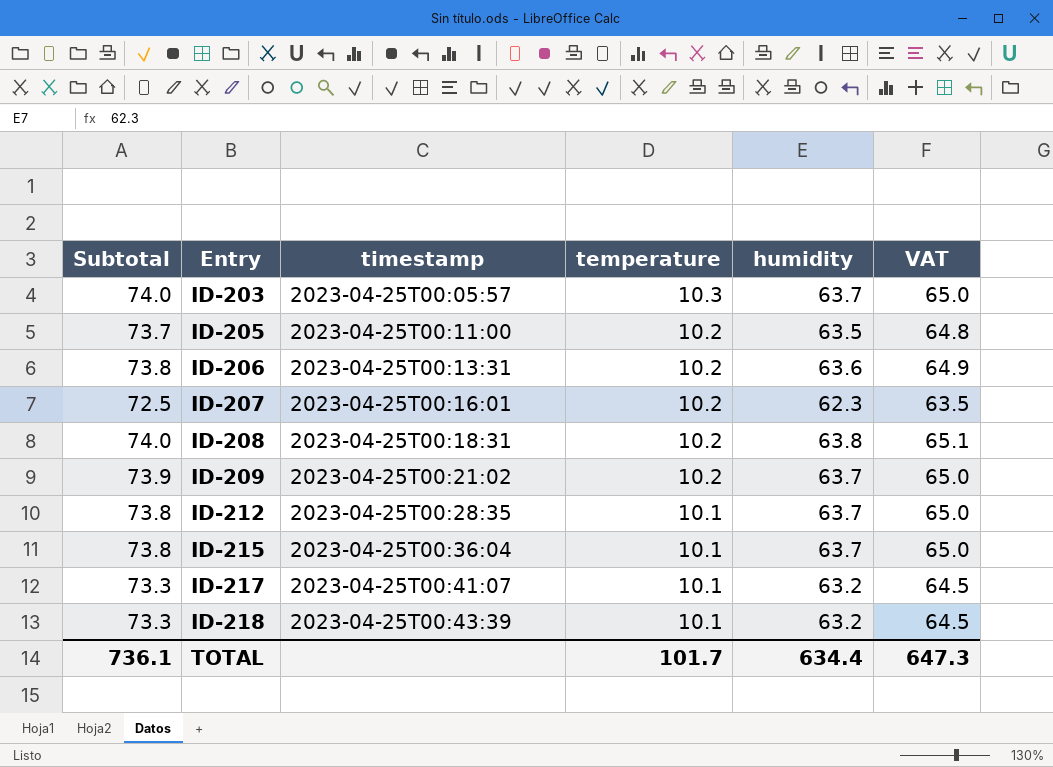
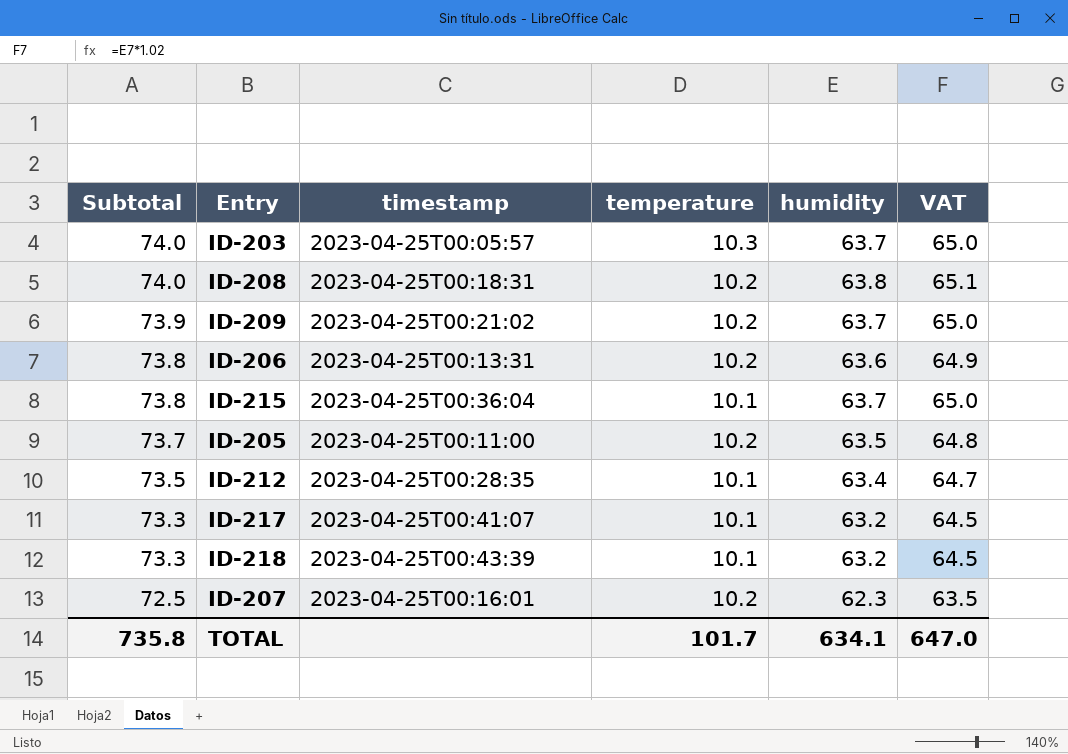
row order: Entry ascending -> Subtotal descending
ID-212 | Subtotal: 73.8 -> 73.5
ID-212 | humidity: 63.7 -> 63.4
ID-212 | VAT: 65.0 -> 64.7
TOTAL | Subtotal: 736.1 -> 735.8
TOTAL | humidity: 634.4 -> 634.1
TOTAL | VAT: 647.3 -> 647.0

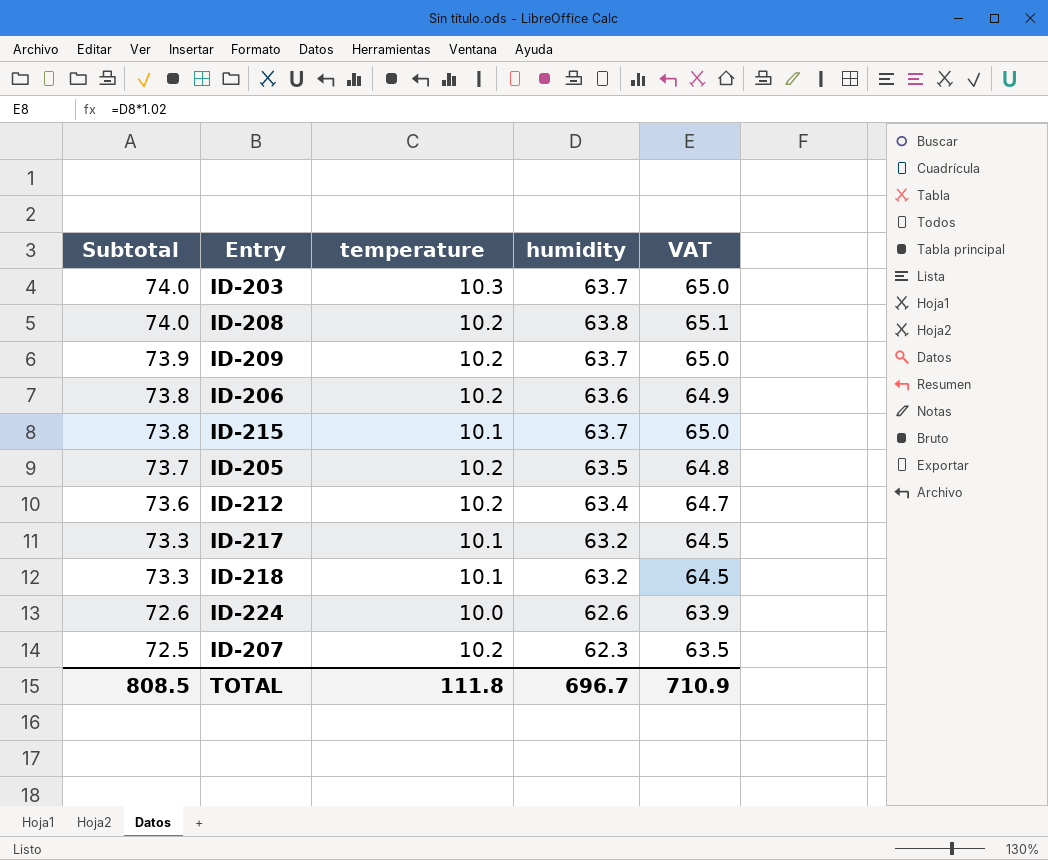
column timestamp | position: 3 -> none
ID-212 | Subtotal: 73.5 -> 73.6
ID-212 | temperature: 10.1 -> 10.2
row ID-224: none -> 72.6 | 10.0 | 62.6 | 63.9
TOTAL | Subtotal: 735.8 -> 808.5
TOTAL | temperature: 101.7 -> 111.8
TOTAL | humidity: 634.1 -> 696.7
TOTAL | VAT: 647.0 -> 710.9

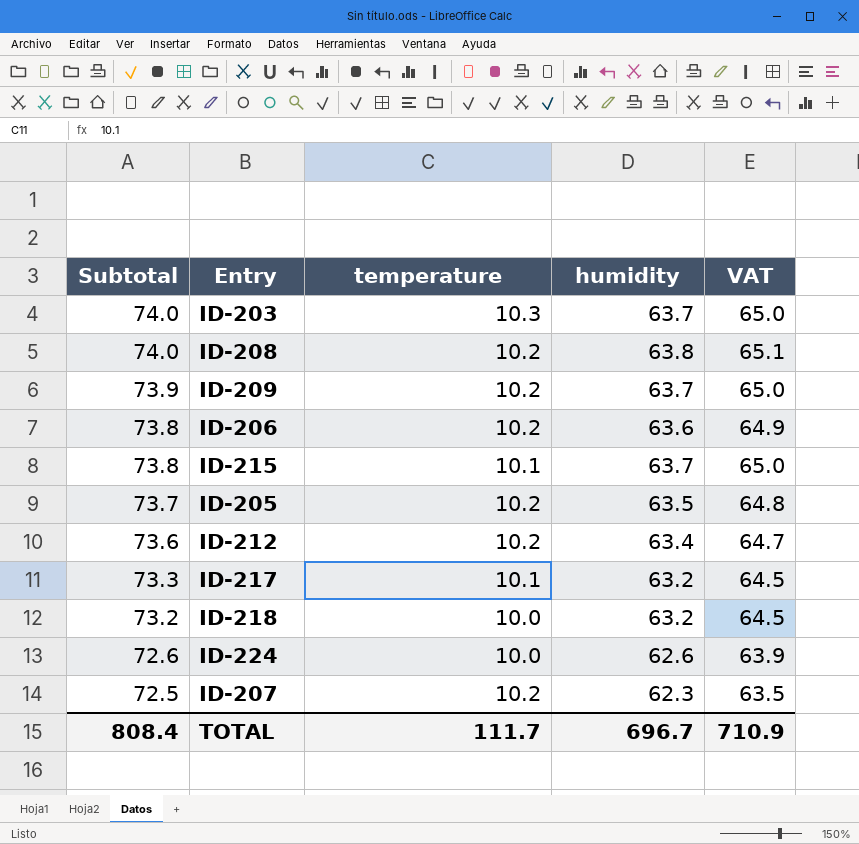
ID-218 | Subtotal: 73.3 -> 73.2
ID-218 | temperature: 10.1 -> 10.0
TOTAL | Subtotal: 808.5 -> 808.4
TOTAL | temperature: 111.8 -> 111.7

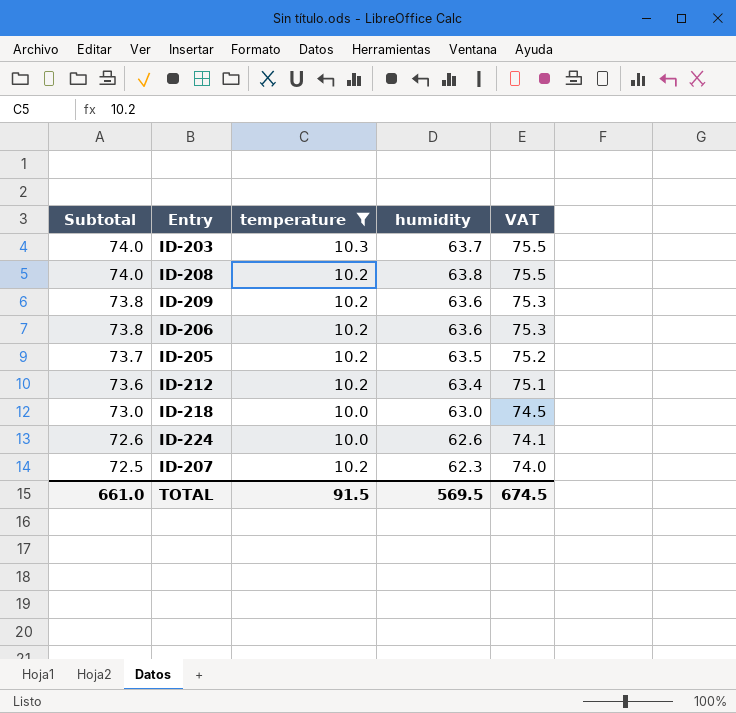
filter: none -> temperature != 10.1
column VAT | formula: [humidity] * 1.02 -> [Subtotal] * 1.02
ID-209 | Subtotal: 73.9 -> 73.8
ID-209 | humidity: 63.7 -> 63.6
ID-218 | Subtotal: 73.2 -> 73.0
ID-218 | humidity: 63.2 -> 63.0
TOTAL | Subtotal: 808.4 -> 661.0
TOTAL | temperature: 111.7 -> 91.5
TOTAL | humidity: 696.7 -> 569.5
TOTAL | VAT: 710.9 -> 674.5

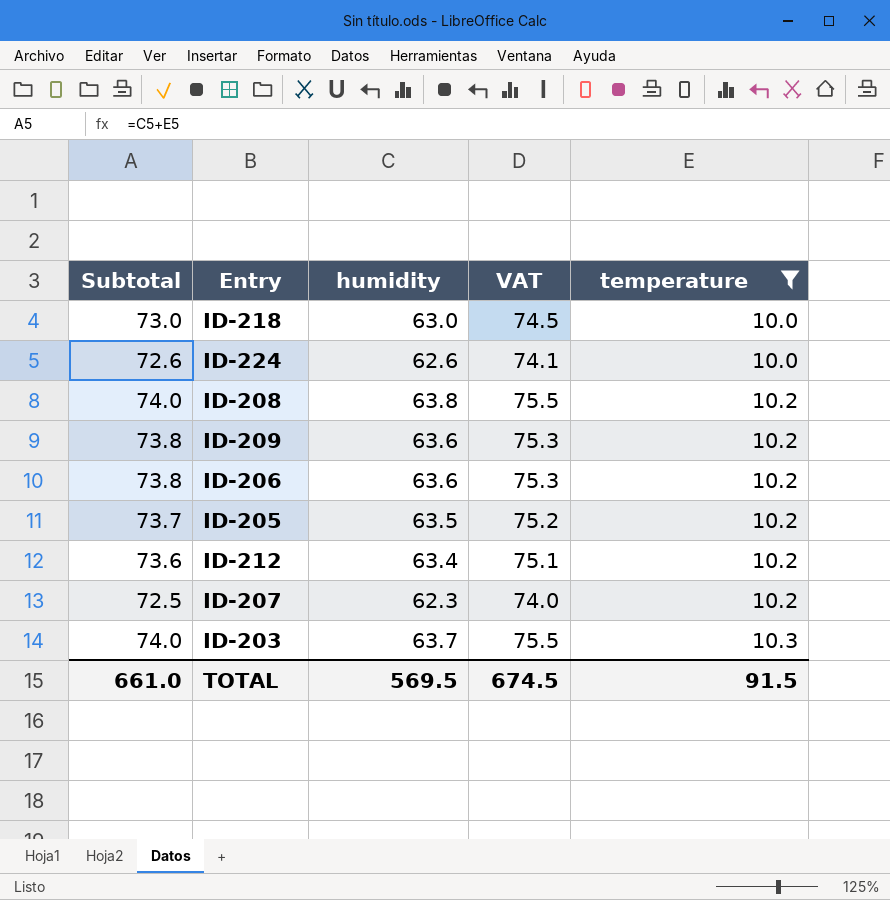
row order: Subtotal descending -> temperature ascending
column temperature | position: 3 -> 5

